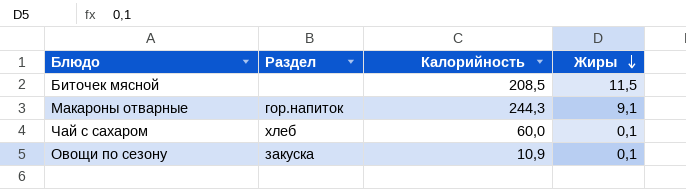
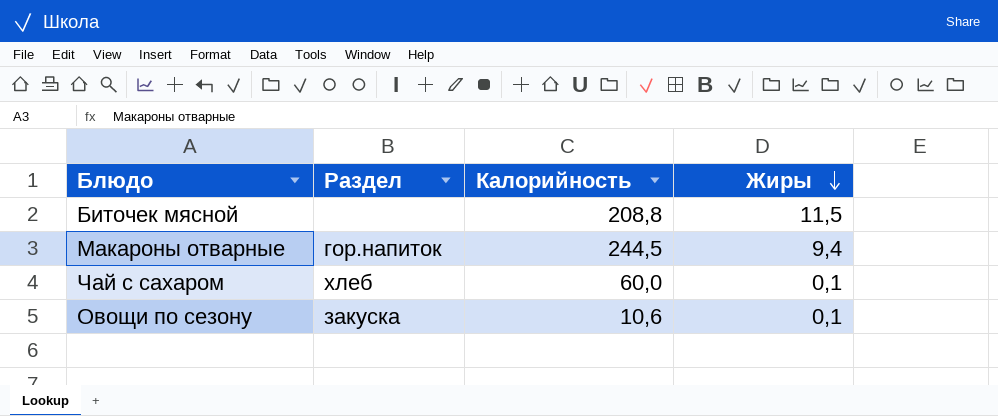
Биточек мясной | Калорийность: 208,5 -> 208,8
Макароны отварные | Калорийность: 244,3 -> 244,5
Макароны отварные | Жиры: 9,1 -> 9,4
Овощи по сезону | Калорийность: 10,9 -> 10,6

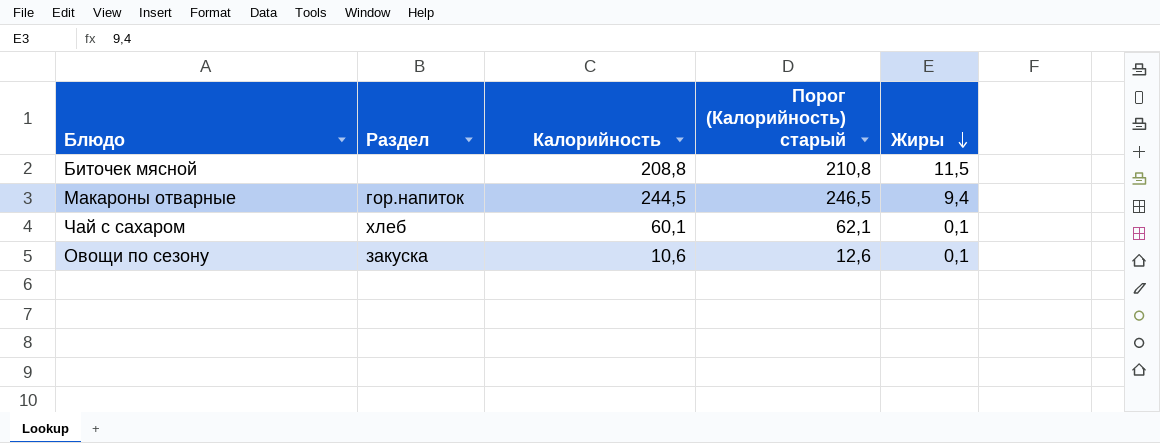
column Порог (Калорийность) старый | formula: none -> [Калорийность] + 2
Чай с сахаром | Калорийность: 60,0 -> 60,1

